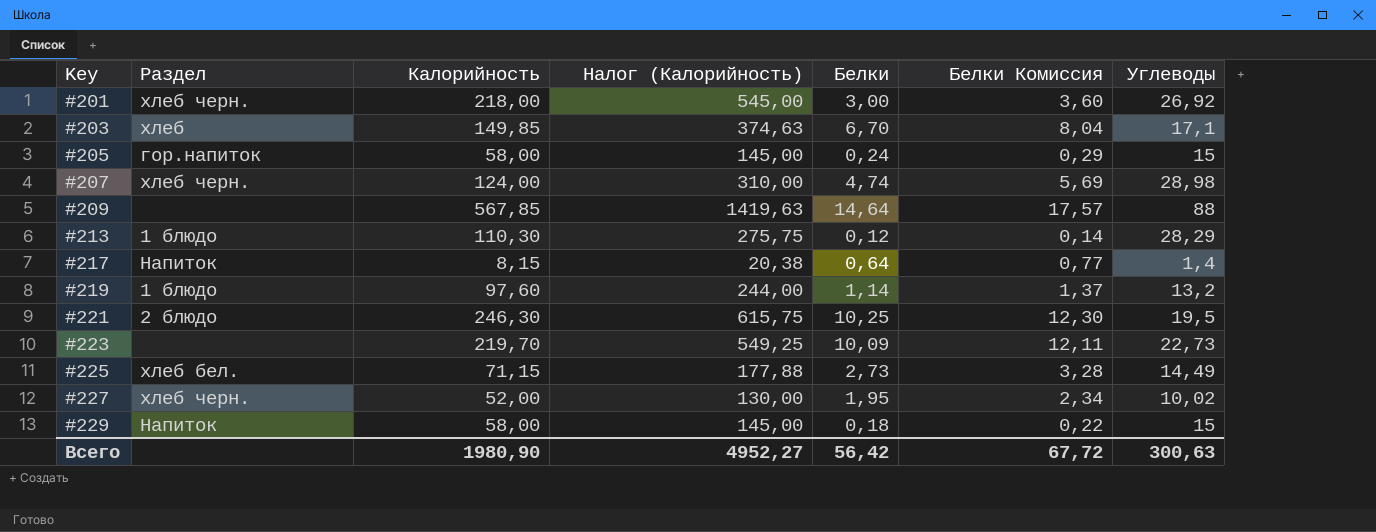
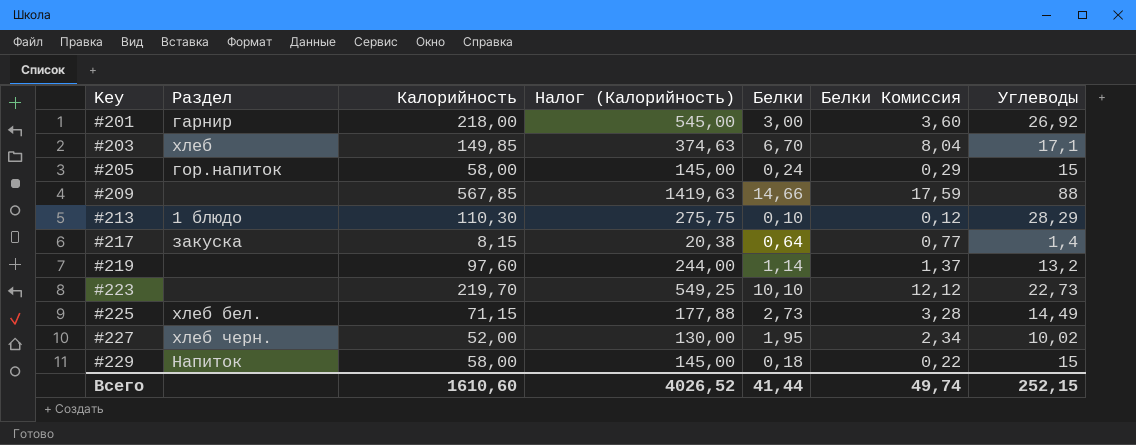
row #207: хлеб черн. | 124,00 | 310,00 | 4,74 | 5,69 | 28,98 -> none
row #221: 2 блюдо | 246,30 | 615,75 | 10,25 | 12,30 | 19,5 -> none
#201 | Раздел: хлеб черн. -> гарнир
#209 | Белки: 14,64 -> 14,66
#209 | Белки Комиссия: 17,57 -> 17,59
#213 | Белки: 0,12 -> 0,10
#213 | Белки Комиссия: 0,14 -> 0,12
#217 | Раздел: Напиток -> закуска
#219 | Раздел: 1 блюдо -> none
#223 | Белки: 10,09 -> 10,10
#223 | Белки Комиссия: 12,11 -> 12,12
Всего | Калорийность: 1980,90 -> 1610,60
Всего | Налог (Калорийность): 4952,27 -> 4026,52
Всего | Белки: 56,42 -> 41,44
Всего | Белки Комиссия: 67,72 -> 49,74
Всего | Углеводы: 300,63 -> 252,15

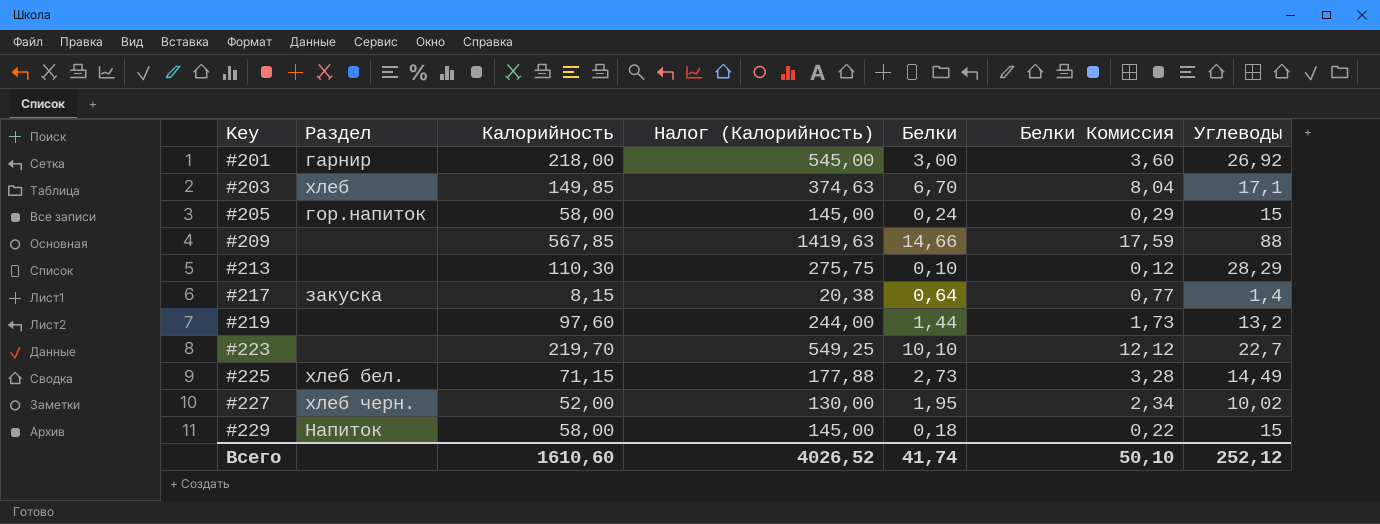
#213 | Раздел: 1 блюдо -> none
#219 | Белки: 1,14 -> 1,44
#219 | Белки Комиссия: 1,37 -> 1,73
#223 | Углеводы: 22,73 -> 22,7
Всего | Белки: 41,44 -> 41,74
Всего | Белки Комиссия: 49,74 -> 50,10
Всего | Углеводы: 252,15 -> 252,12

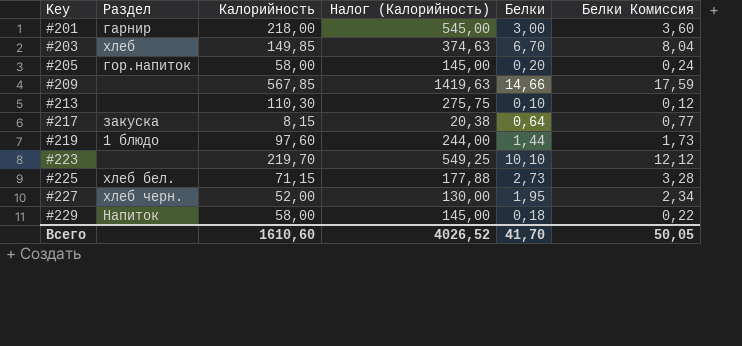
column Углеводы | position: 7 -> none
#205 | Белки: 0,24 -> 0,20
#205 | Белки Комиссия: 0,29 -> 0,24
#219 | Раздел: none -> 1 блюдо
Всего | Белки: 41,74 -> 41,70
Всего | Белки Комиссия: 50,10 -> 50,05

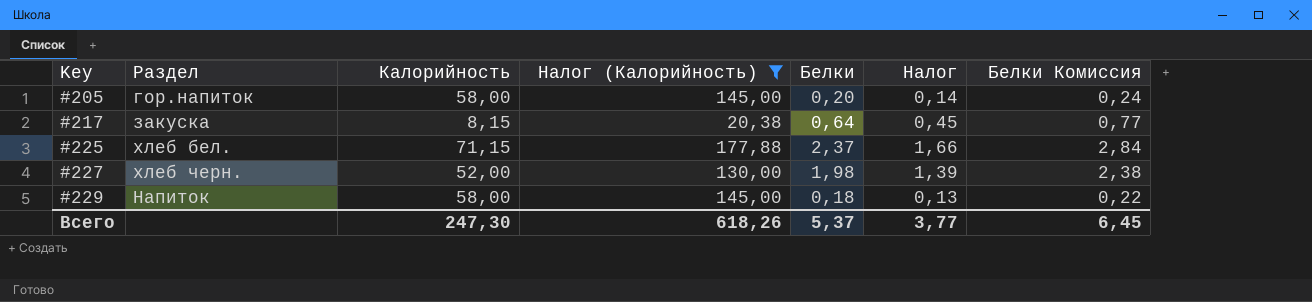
filter: none -> Налог (Калорийность) <= 177,88
column Налог | formula: none -> [Белки] * 0,7
#225 | Белки: 2,73 -> 2,37
#225 | Белки Комиссия: 3,28 -> 2,84
#227 | Белки: 1,95 -> 1,98
#227 | Белки Комиссия: 2,34 -> 2,38
Всего | Калорийность: 1610,60 -> 247,30
Всего | Налог (Калорийность): 4026,52 -> 618,26
Всего | Белки: 41,70 -> 5,37
Всего | Белки Комиссия: 50,05 -> 6,45

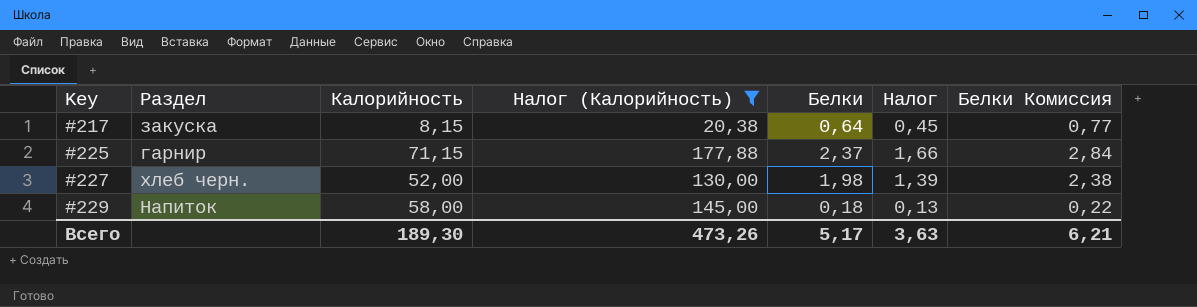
row #205: гор.напиток | 58,00 | 145,00 | 0,20 | 0,14 | 0,24 -> none
#225 | Раздел: хлеб бел. -> гарнир
Всего | Калорийность: 247,30 -> 189,30
Всего | Налог (Калорийность): 618,26 -> 473,26
Всего | Белки: 5,37 -> 5,17
Всего | Налог: 3,77 -> 3,63
Всего | Белки Комиссия: 6,45 -> 6,21

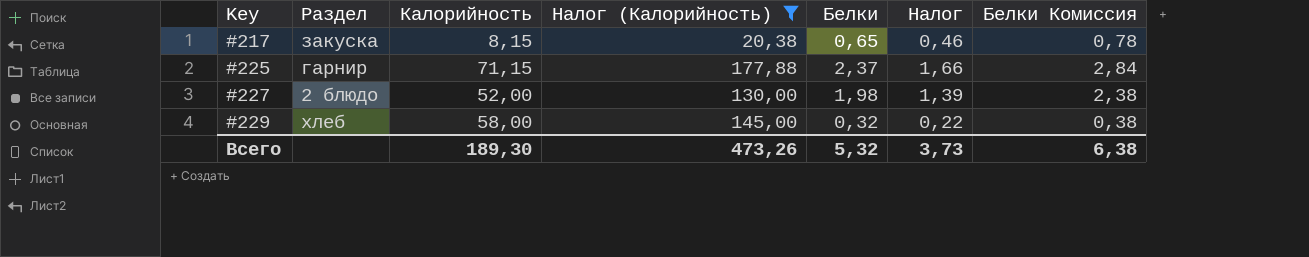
#217 | Белки: 0,64 -> 0,65
#217 | Налог: 0,45 -> 0,46
#217 | Белки Комиссия: 0,77 -> 0,78
#227 | Раздел: хлеб черн. -> 2 блюдо
#229 | Раздел: Напиток -> хлеб
#229 | Белки: 0,18 -> 0,32
#229 | Налог: 0,13 -> 0,22
#229 | Белки Комиссия: 0,22 -> 0,38
Всего | Белки: 5,17 -> 5,32
Всего | Налог: 3,63 -> 3,73
Всего | Белки Комиссия: 6,21 -> 6,38

